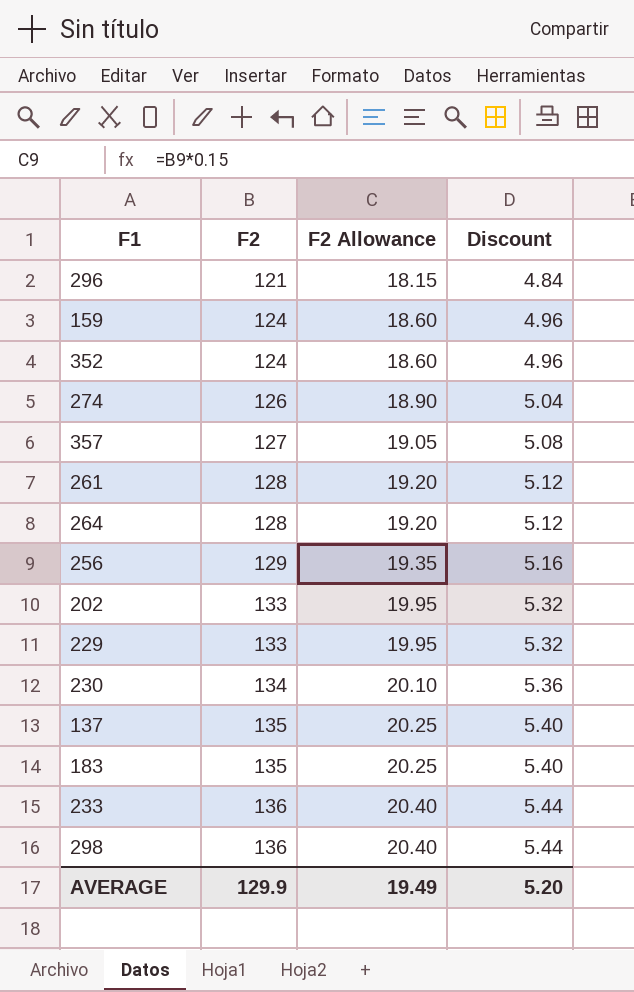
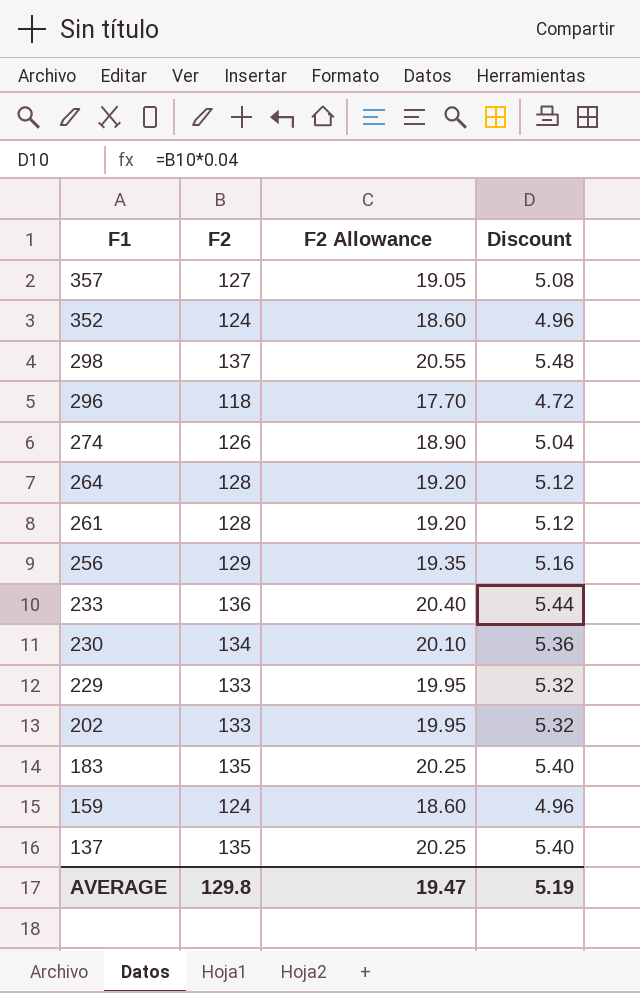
row order: F2 ascending -> F1 descending
298 | F2: 136 -> 137
298 | F2 Allowance: 20.40 -> 20.55
298 | Discount: 5.44 -> 5.48
296 | F2: 121 -> 118
296 | F2 Allowance: 18.15 -> 17.70
296 | Discount: 4.84 -> 4.72
AVERAGE | F2: 129.9 -> 129.8
AVERAGE | F2 Allowance: 19.49 -> 19.47
AVERAGE | Discount: 5.20 -> 5.19

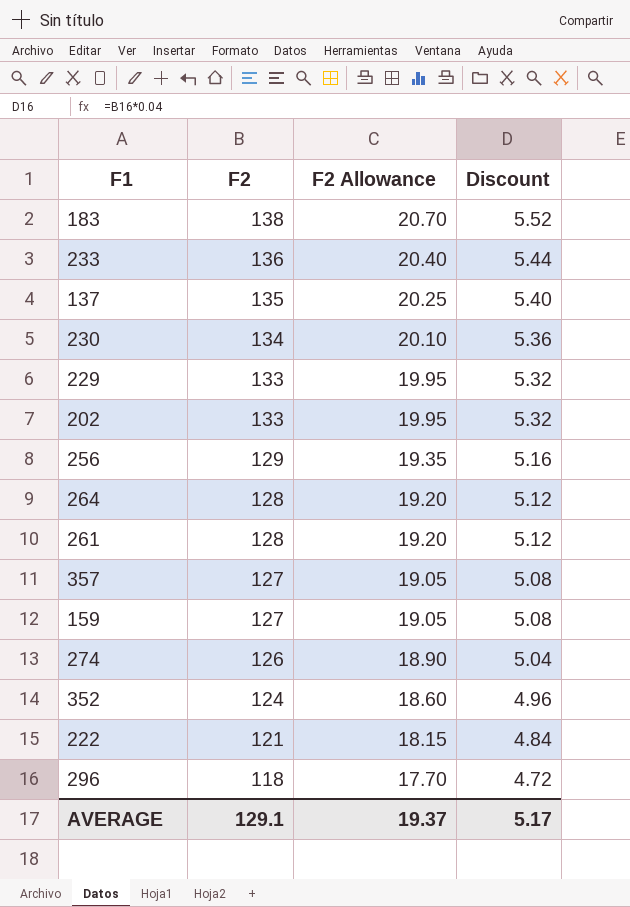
row order: F1 descending -> F2 descending
row 298: 137 | 20.55 | 5.48 -> none
183 | F2: 135 -> 138
183 | F2 Allowance: 20.25 -> 20.70
183 | Discount: 5.40 -> 5.52
159 | F2: 124 -> 127
159 | F2 Allowance: 18.60 -> 19.05
159 | Discount: 4.96 -> 5.08
row 222: none -> 121 | 18.15 | 4.84
AVERAGE | F2: 129.8 -> 129.1
AVERAGE | F2 Allowance: 19.47 -> 19.37
AVERAGE | Discount: 5.19 -> 5.17

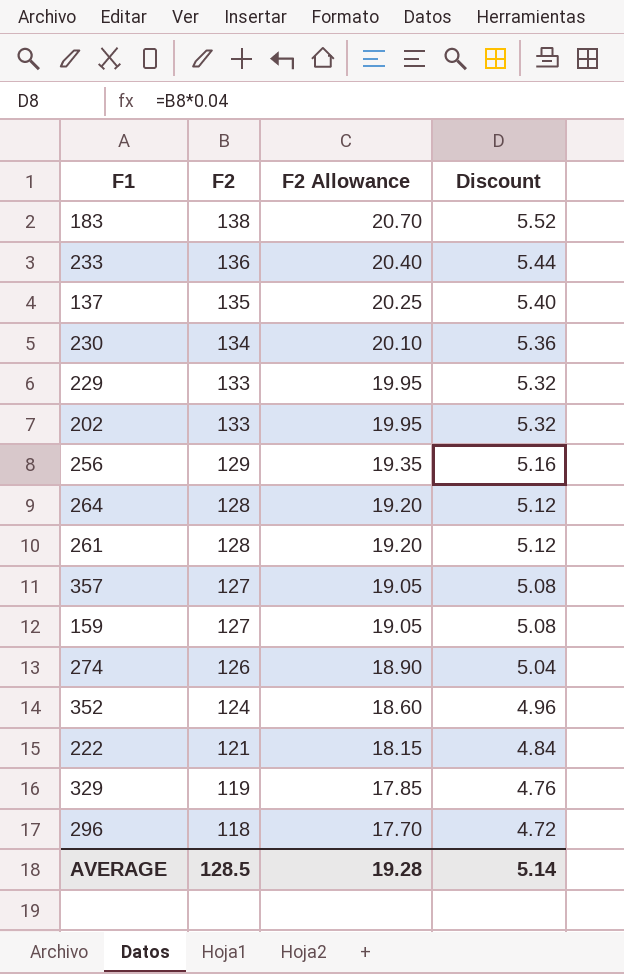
row 329: none -> 119 | 17.85 | 4.76
AVERAGE | F2: 129.1 -> 128.5
AVERAGE | F2 Allowance: 19.37 -> 19.28
AVERAGE | Discount: 5.17 -> 5.14

